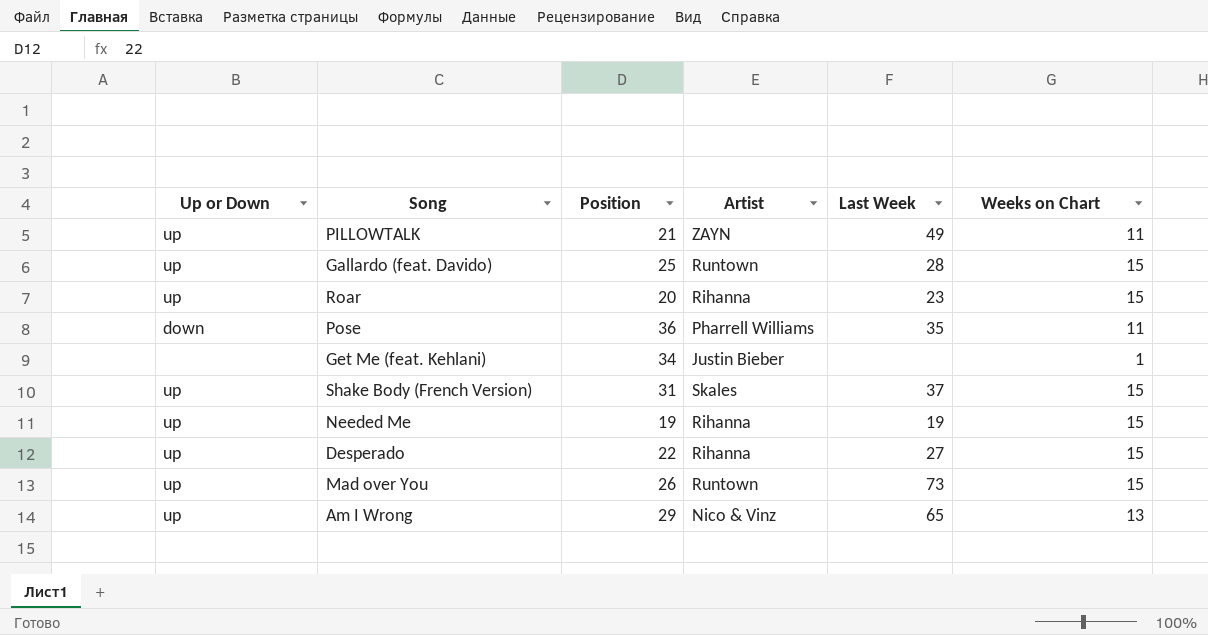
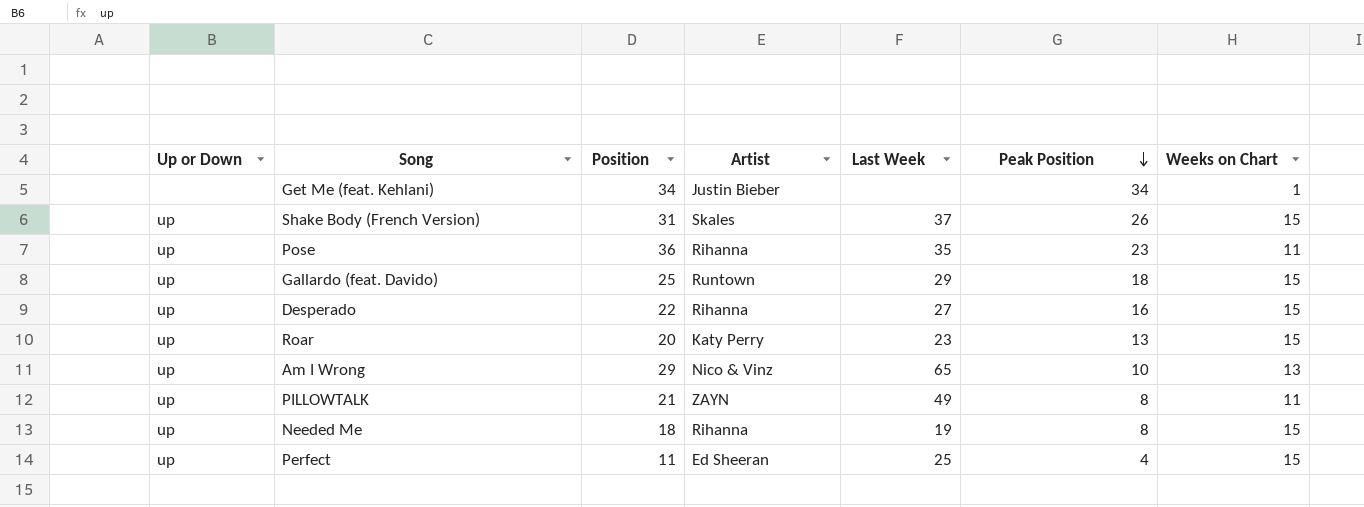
row order: none -> Peak Position descending
column Peak Position | position: none -> 6
row Mad over You: up | 26 | Runtown | 73 | 15 -> none
Pose | Up or Down: down -> up
Pose | Artist: Pharrell Williams -> Rihanna
Gallardo (feat. Davido) | Last Week: 28 -> 29
Roar | Artist: Rihanna -> Katy Perry
Needed Me | Position: 19 -> 18
row Perfect: none -> up | 11 | Ed Sheeran | 25 | 4 | 15

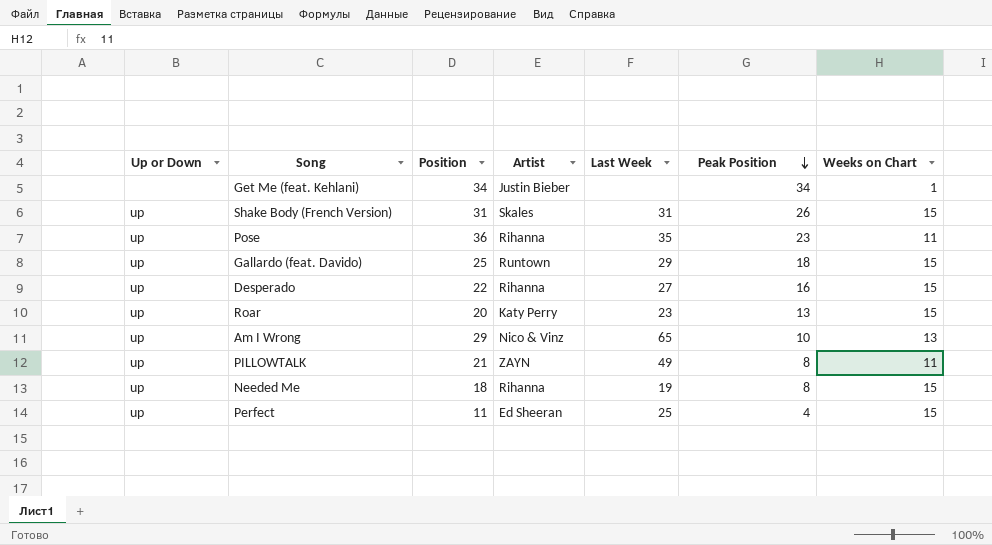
Shake Body (French Version) | Last Week: 37 -> 31

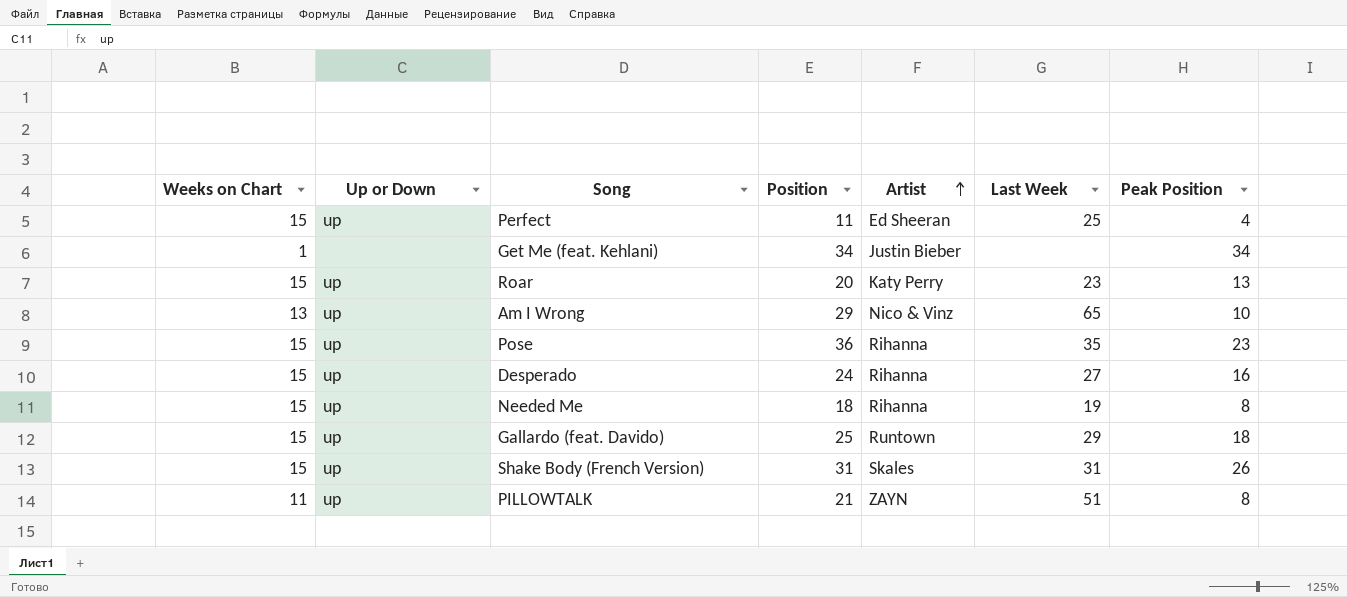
row order: Peak Position descending -> Artist ascending
column Weeks on Chart | position: 7 -> 1
Pose | Weeks on Chart: 11 -> 15
Desperado | Position: 22 -> 24
PILLOWTALK | Last Week: 49 -> 51

